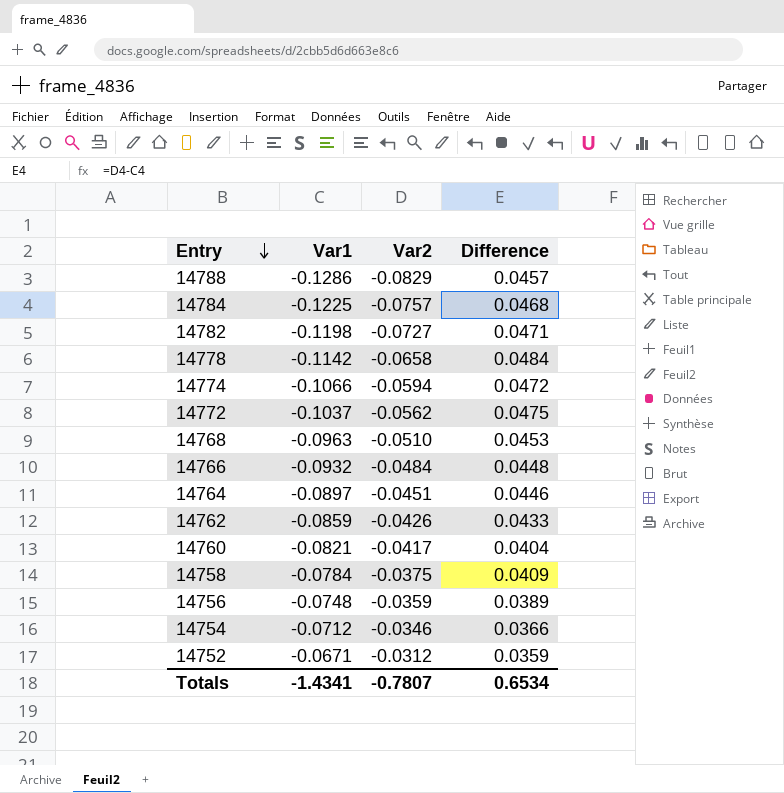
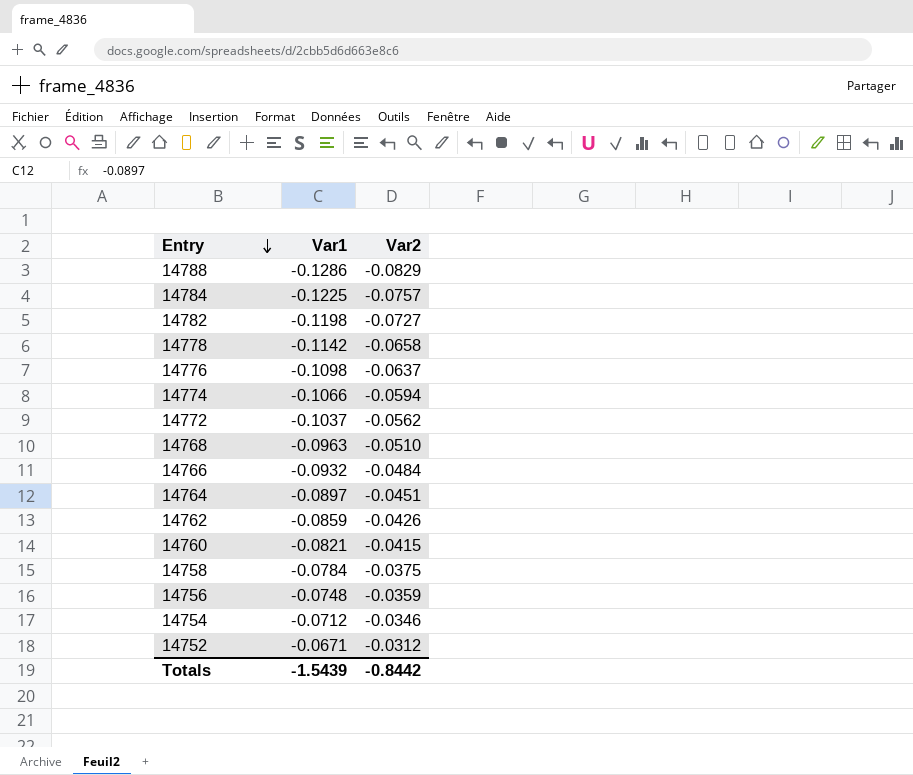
column Difference | formula: [Var2] - [Var1] -> none
row 14776: none -> -0.1098 | -0.0637
14760 | Var2: -0.0417 -> -0.0415
Totals | Var1: -1.4341 -> -1.5439
Totals | Var2: -0.7807 -> -0.8442

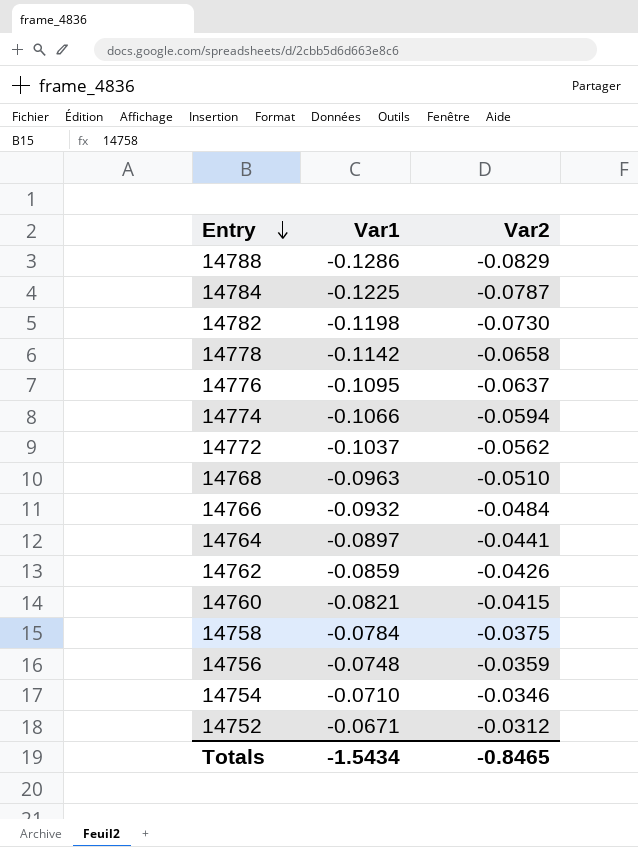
14784 | Var2: -0.0757 -> -0.0787
14782 | Var2: -0.0727 -> -0.0730
14776 | Var1: -0.1098 -> -0.1095
14764 | Var2: -0.0451 -> -0.0441
14754 | Var1: -0.0712 -> -0.0710
Totals | Var1: -1.5439 -> -1.5434
Totals | Var2: -0.8442 -> -0.8465

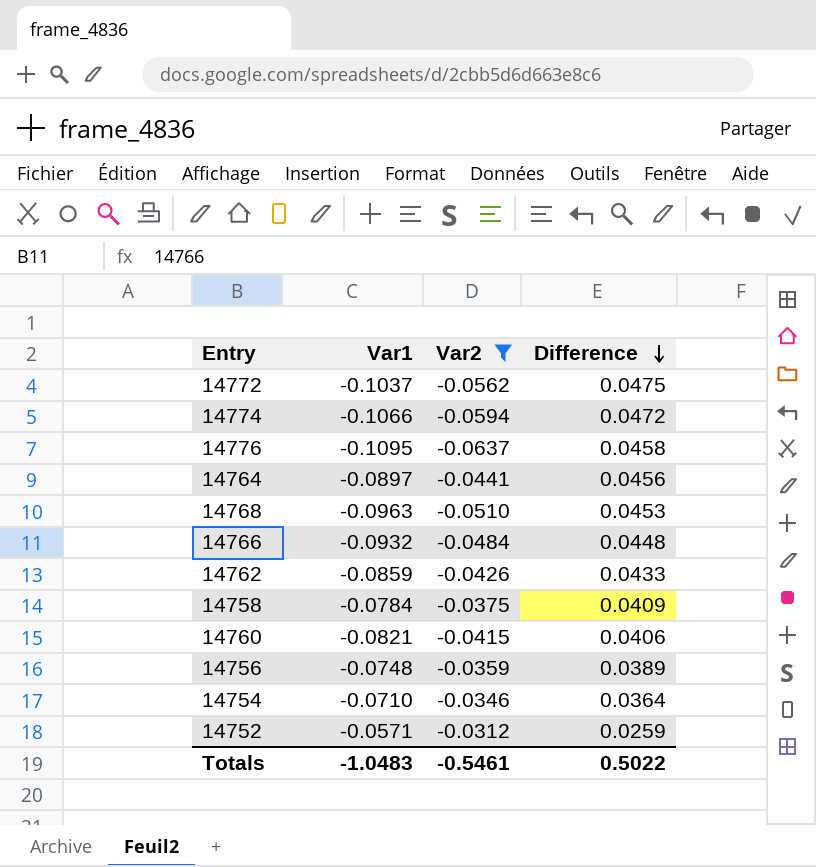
filter: none -> Var2 >= -0.0637
row order: Entry descending -> Difference descending
column Difference | formula: none -> [Var2] - [Var1]
14752 | Var1: -0.0671 -> -0.0571
Totals | Var1: -1.5434 -> -1.0483
Totals | Var2: -0.8465 -> -0.5461

